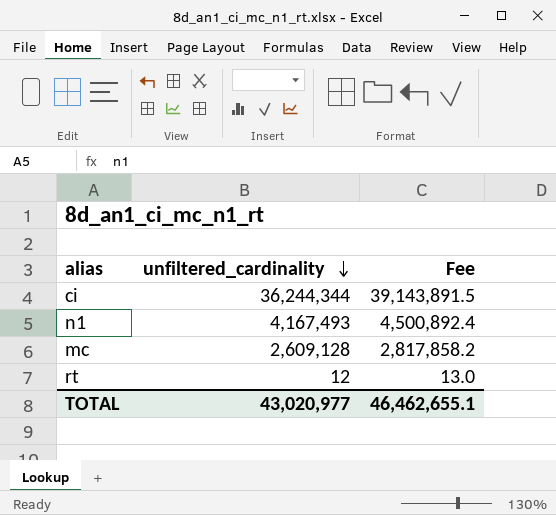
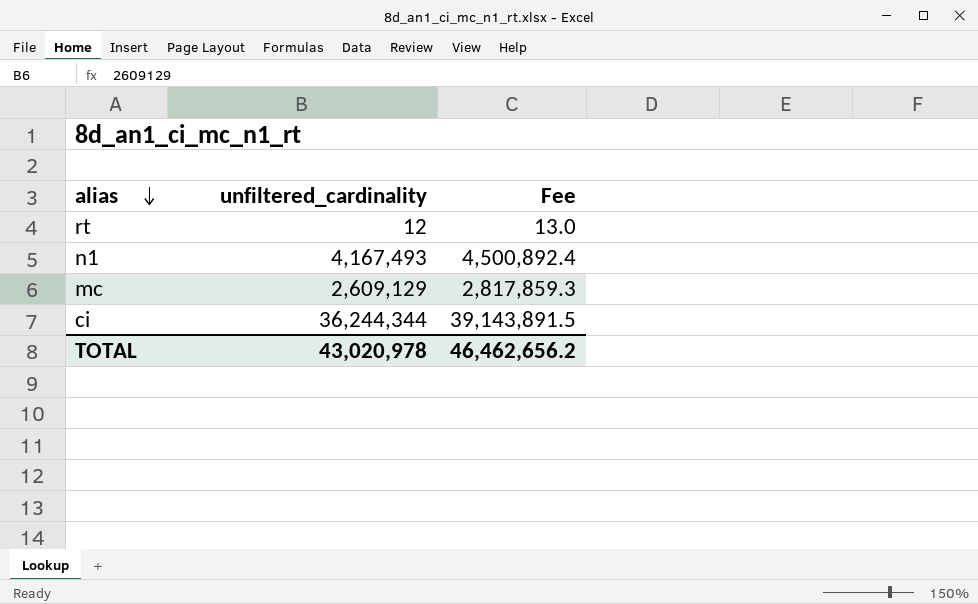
row order: unfiltered_cardinality descending -> alias descending
mc | unfiltered_cardinality: 2,609,128 -> 2,609,129
mc | Fee: 2,817,858.2 -> 2,817,859.3
TOTAL | unfiltered_cardinality: 43,020,977 -> 43,020,978
TOTAL | Fee: 46,462,655.1 -> 46,462,656.2

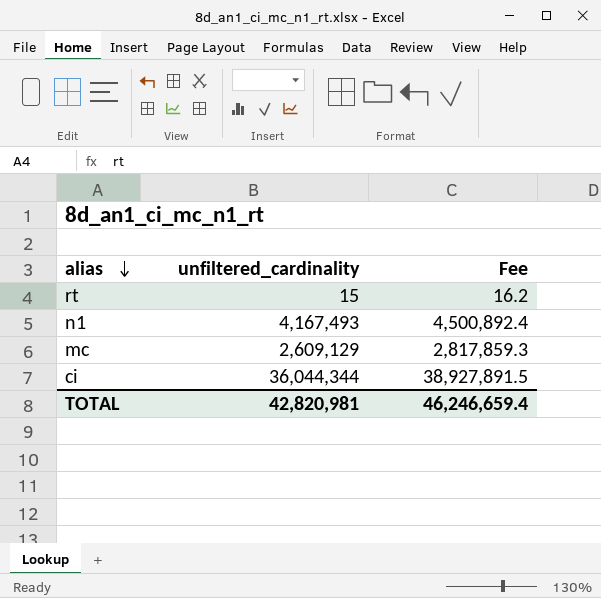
rt | unfiltered_cardinality: 12 -> 15
rt | Fee: 13.0 -> 16.2
ci | unfiltered_cardinality: 36,244,344 -> 36,044,344
ci | Fee: 39,143,891.5 -> 38,927,891.5
TOTAL | unfiltered_cardinality: 43,020,978 -> 42,820,981
TOTAL | Fee: 46,462,656.2 -> 46,246,659.4

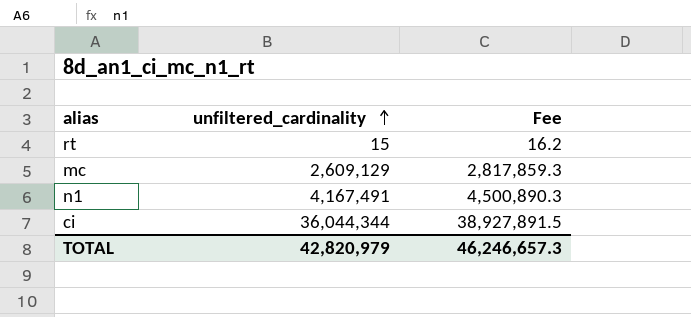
row order: alias descending -> unfiltered_cardinality ascending
n1 | unfiltered_cardinality: 4,167,493 -> 4,167,491
n1 | Fee: 4,500,892.4 -> 4,500,890.3
TOTAL | unfiltered_cardinality: 42,820,981 -> 42,820,979
TOTAL | Fee: 46,246,659.4 -> 46,246,657.3

